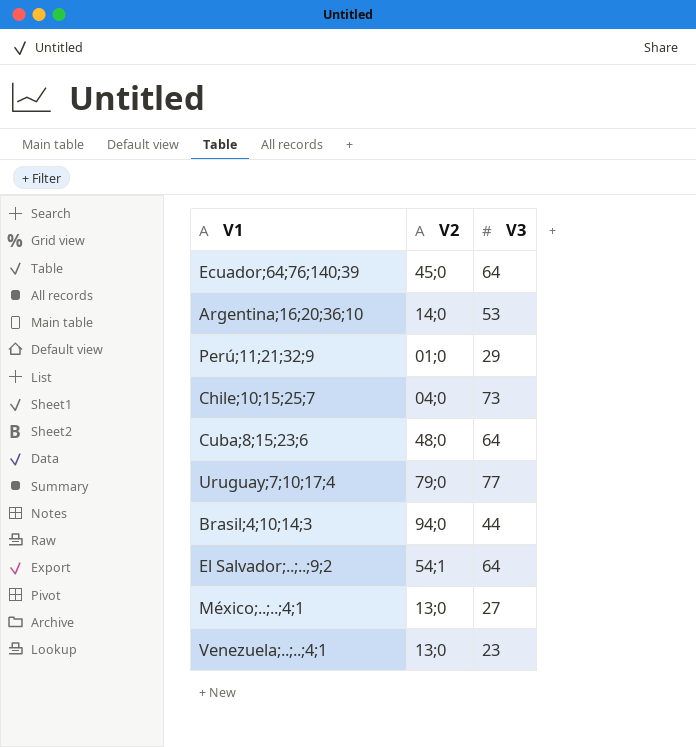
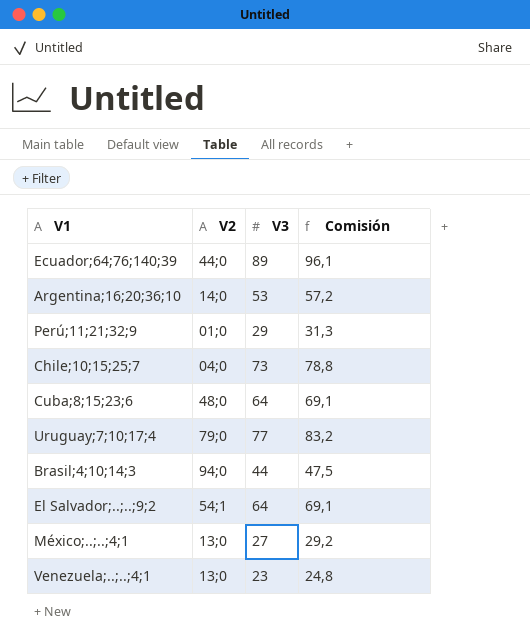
column Comisión | formula: none -> [V3] * 1,08
Ecuador;64;76;140;39 | V2: 45;0 -> 44;0
Ecuador;64;76;140;39 | V3: 64 -> 89

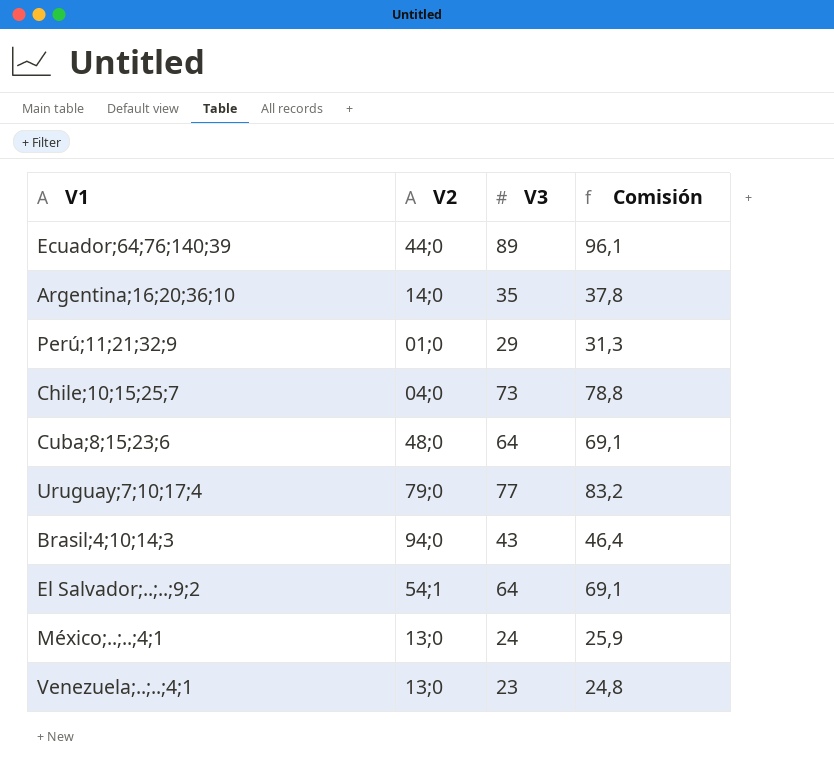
Argentina;16;20;36;10 | V3: 53 -> 35
Argentina;16;20;36;10 | Comisión: 57,2 -> 37,8
Brasil;4;10;14;3 | V3: 44 -> 43
Brasil;4;10;14;3 | Comisión: 47,5 -> 46,4
México;..;..;4;1 | V3: 27 -> 24
México;..;..;4;1 | Comisión: 29,2 -> 25,9

